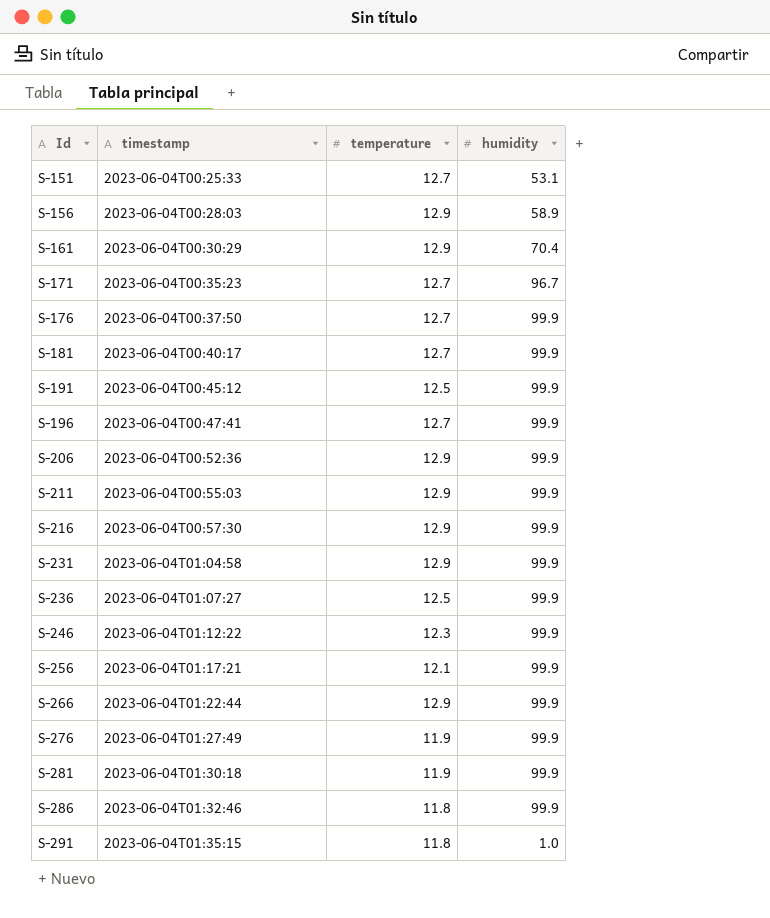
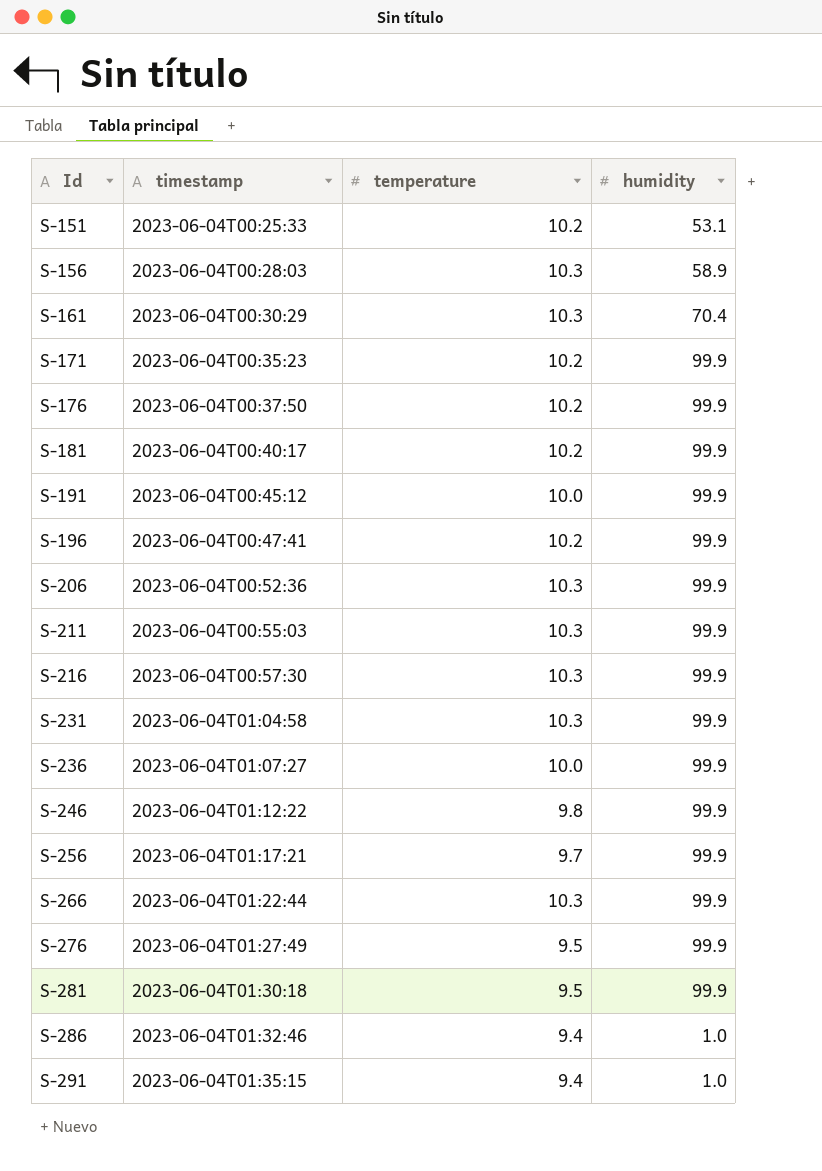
S-151 | temperature: 12.7 -> 10.2
S-156 | temperature: 12.9 -> 10.3
S-161 | temperature: 12.9 -> 10.3
S-171 | temperature: 12.7 -> 10.2
S-171 | humidity: 96.7 -> 99.9
S-176 | temperature: 12.7 -> 10.2
S-181 | temperature: 12.7 -> 10.2
S-191 | temperature: 12.5 -> 10.0
S-196 | temperature: 12.7 -> 10.2
S-206 | temperature: 12.9 -> 10.3
S-211 | temperature: 12.9 -> 10.3
S-216 | temperature: 12.9 -> 10.3
S-231 | temperature: 12.9 -> 10.3
S-236 | temperature: 12.5 -> 10.0
S-246 | temperature: 12.3 -> 9.8
S-256 | temperature: 12.1 -> 9.7
S-266 | temperature: 12.9 -> 10.3
S-276 | temperature: 11.9 -> 9.5
S-281 | temperature: 11.9 -> 9.5
S-286 | temperature: 11.8 -> 9.4
S-286 | humidity: 99.9 -> 1.0
S-291 | temperature: 11.8 -> 9.4

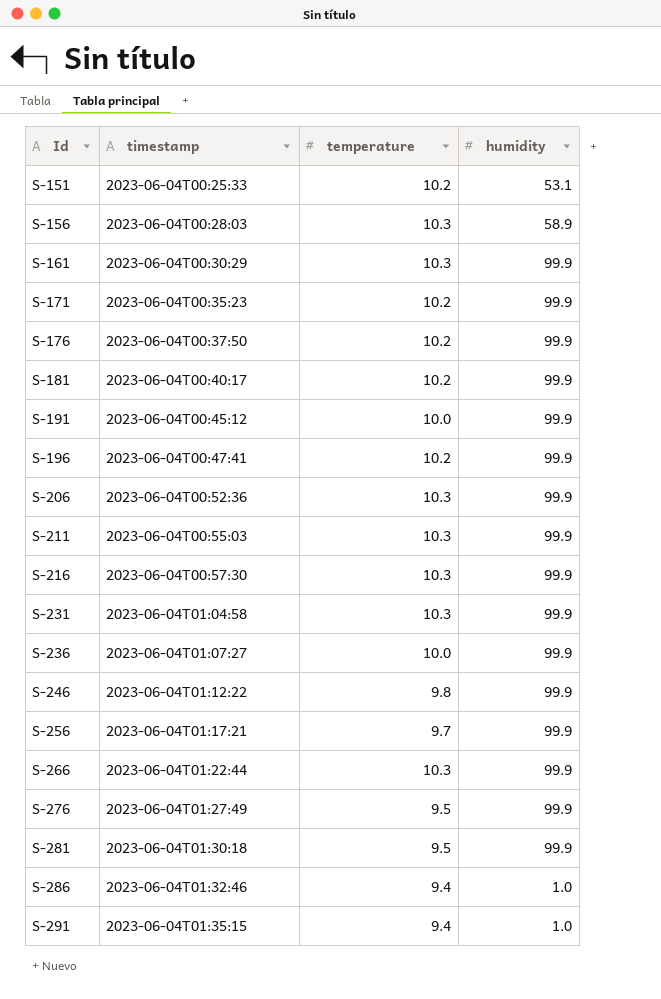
S-161 | humidity: 70.4 -> 99.9

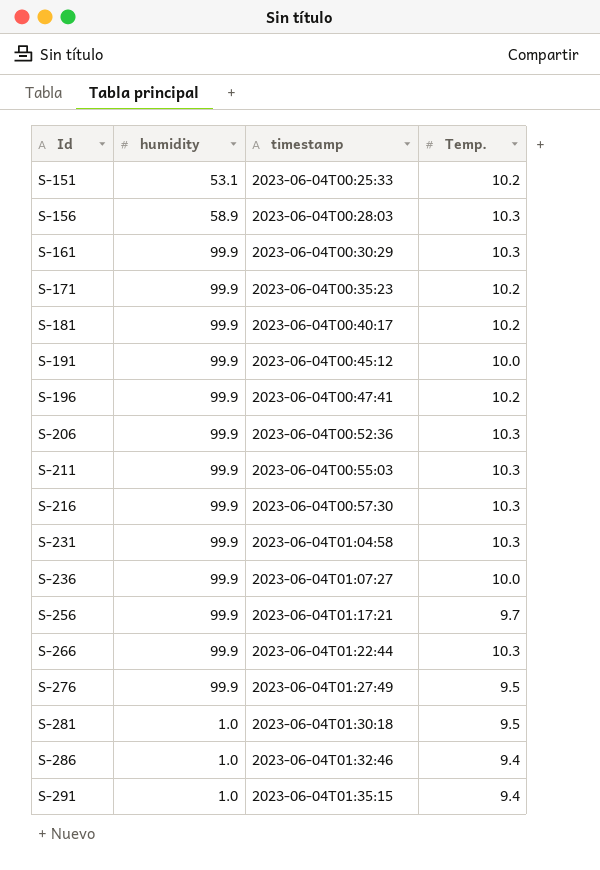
column humidity | position: 4 -> 2
column name: temperature -> Temp.
row S-176: 2023-06-04T00:37:50 | 10.2 | 99.9 -> none
row S-246: 2023-06-04T01:12:22 | 9.8 | 99.9 -> none
S-281 | humidity: 99.9 -> 1.0

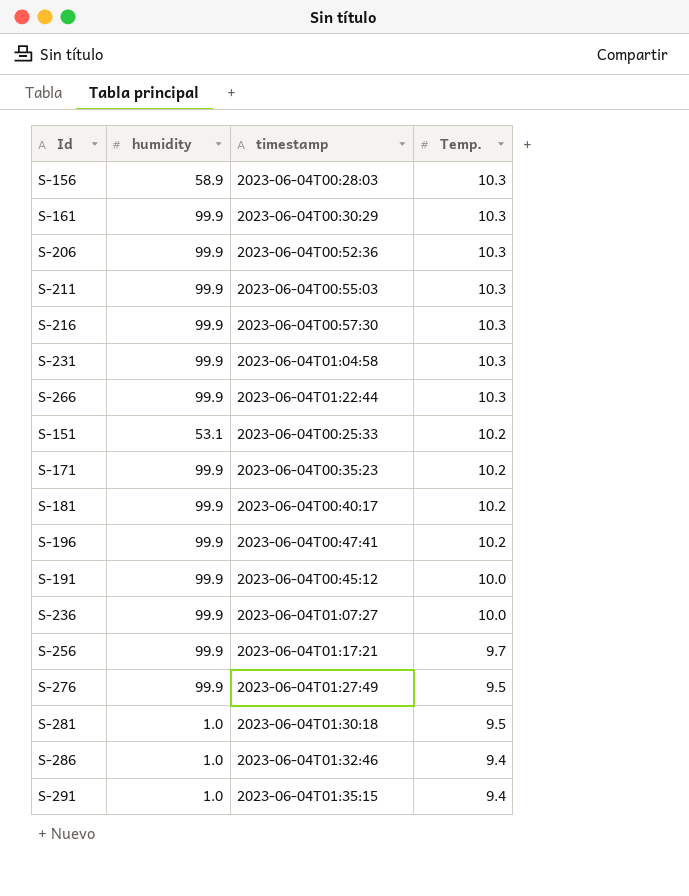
row order: Id ascending -> Temp. descending

